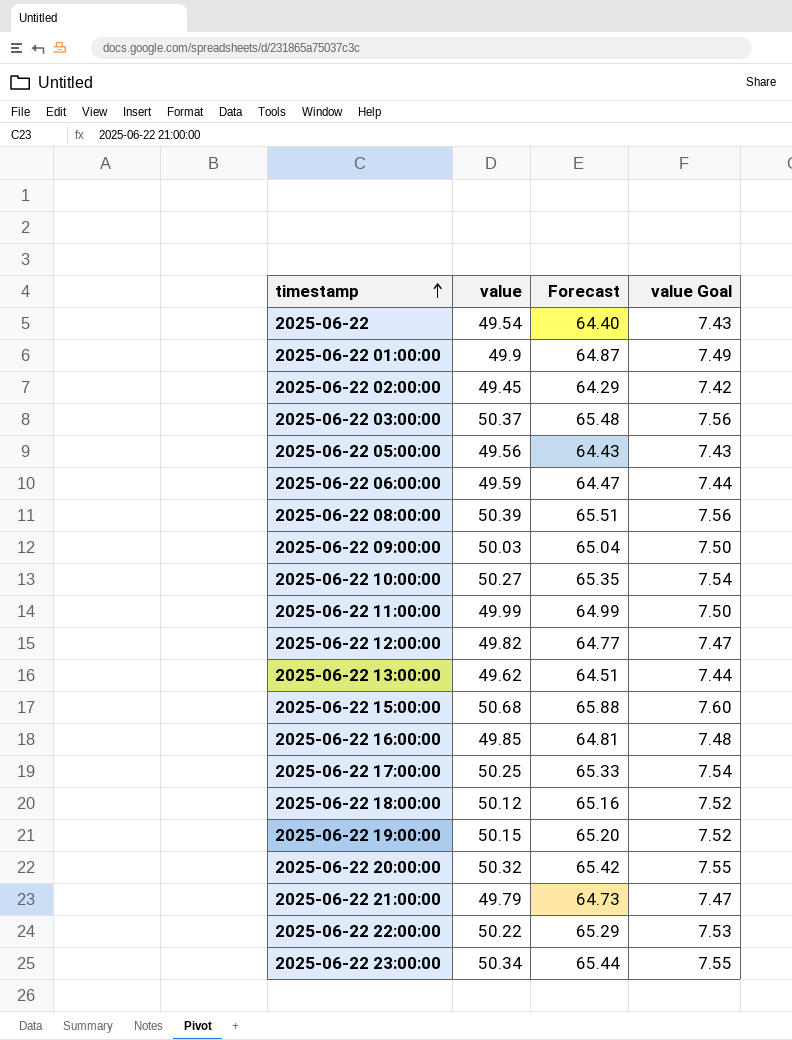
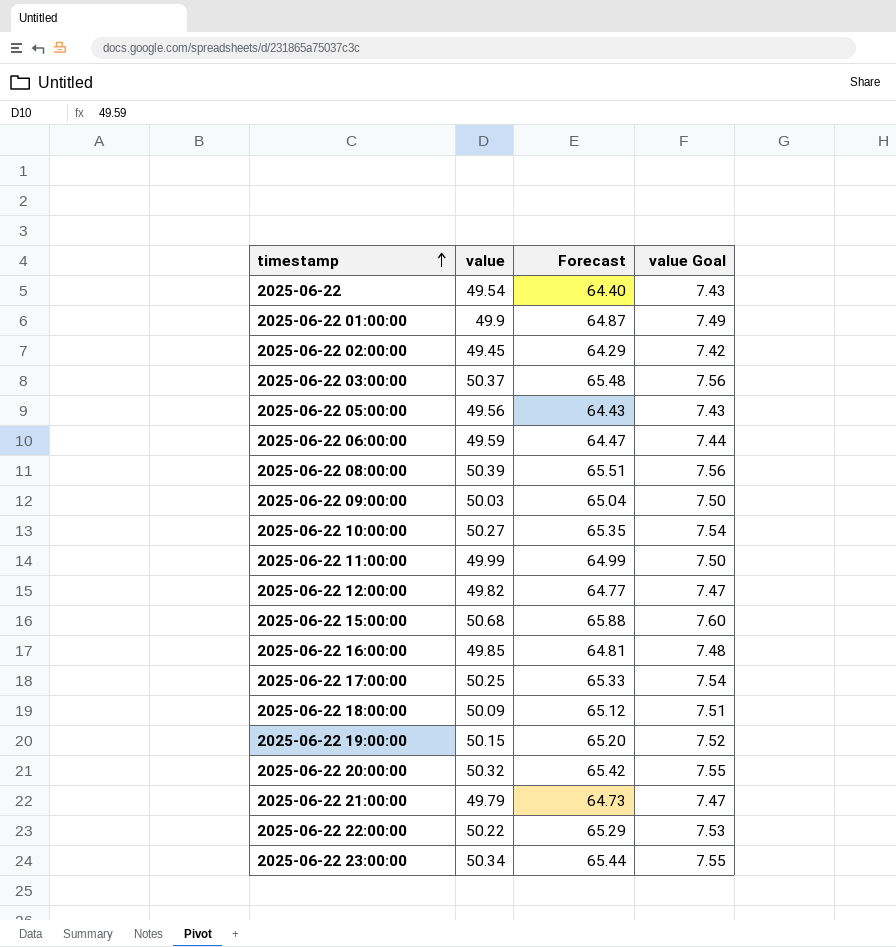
row 2025-06-22 13:00:00: 49.62 | 64.51 | 7.44 -> none
2025-06-22 18:00:00 | value: 50.12 -> 50.09
2025-06-22 18:00:00 | Forecast: 65.16 -> 65.12
2025-06-22 18:00:00 | value Goal: 7.52 -> 7.51

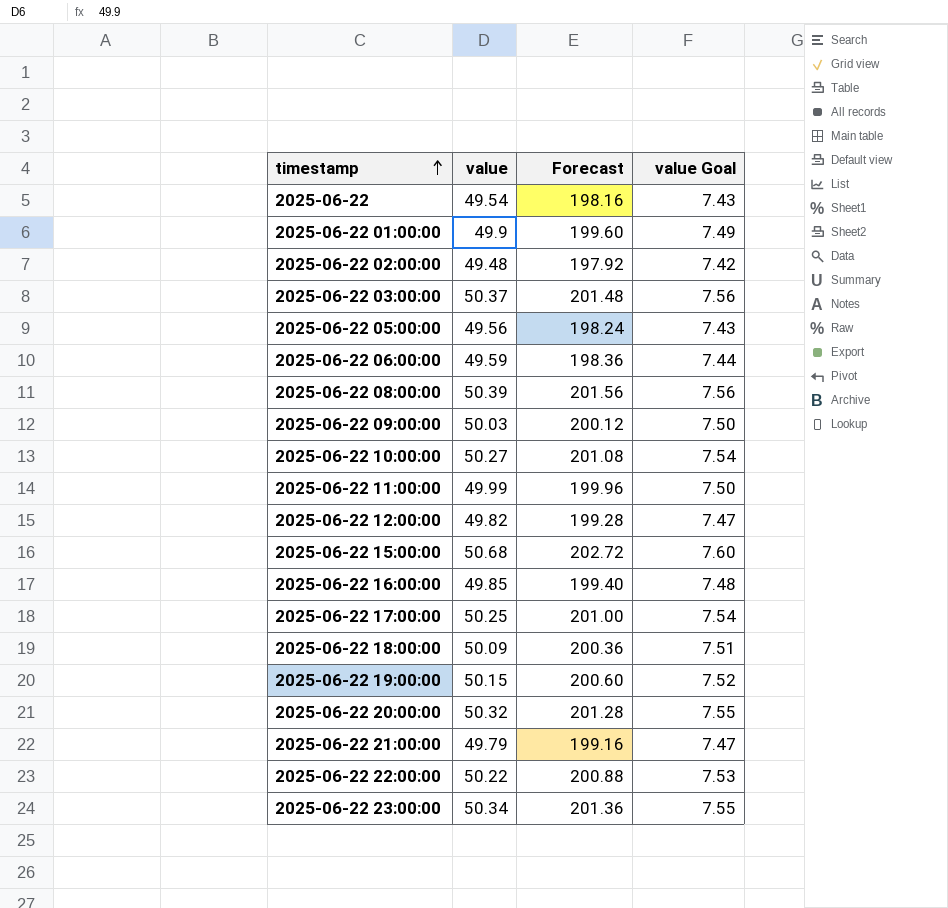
column Forecast | formula: [value] * 1.3 -> [value] * 4
2025-06-22 02:00:00 | value: 49.45 -> 49.48

